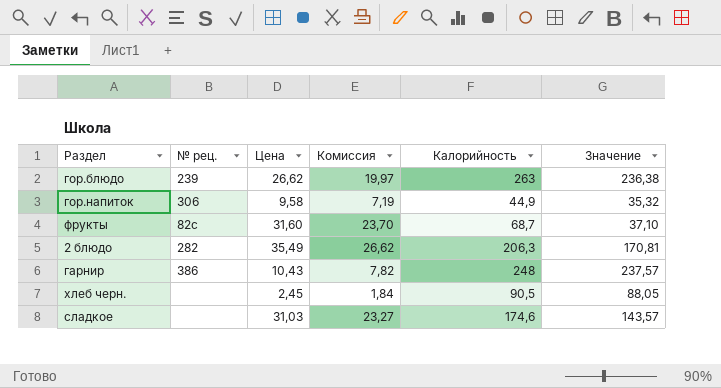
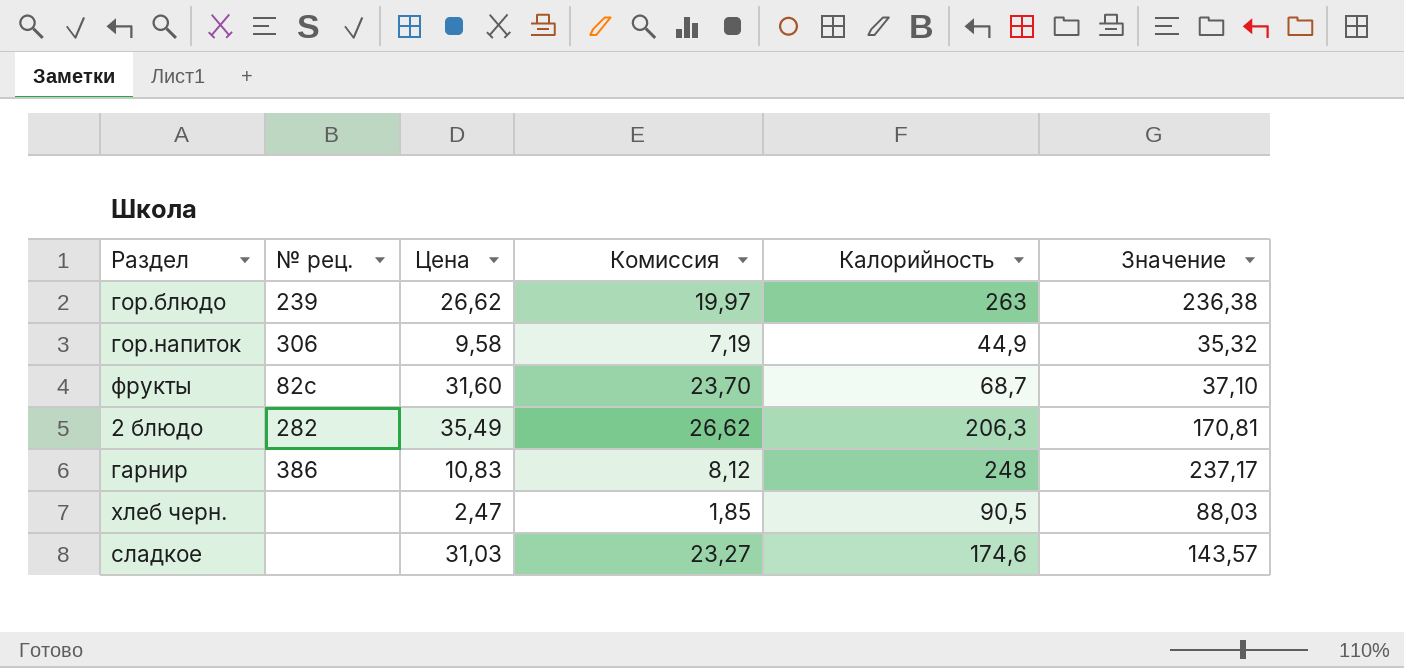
гарнир | Цена: 10,43 -> 10,83
гарнир | Комиссия: 7,82 -> 8,12
гарнир | Значение: 237,57 -> 237,17
хлеб черн. | Цена: 2,45 -> 2,47
хлеб черн. | Комиссия: 1,84 -> 1,85
хлеб черн. | Значение: 88,05 -> 88,03

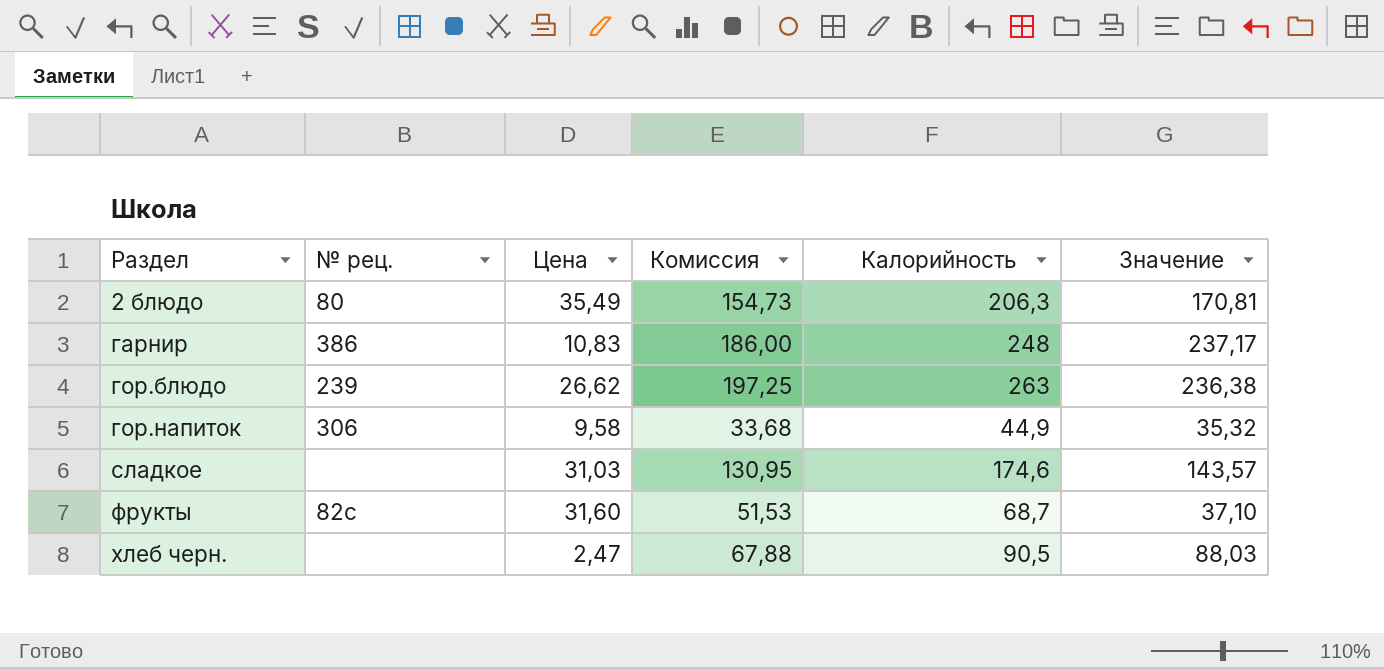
row order: none -> Раздел ascending
column Комиссия | formula: [Цена] * 0,75 -> [Калорийность] * 0,75
2 блюдо | № рец.: 282 -> 80

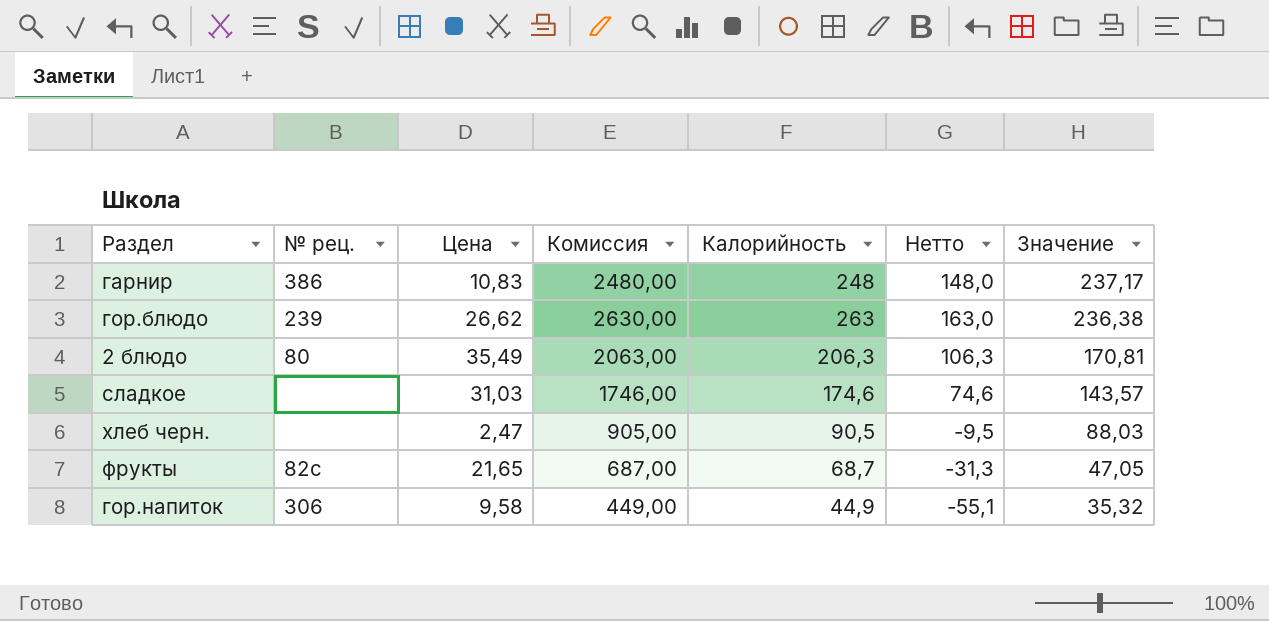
row order: Раздел ascending -> Значение descending
column Комиссия | formula: [Калорийность] * 0,75 -> [Калорийность] * 10
column Нетто | formula: none -> [Калорийность] - 100
фрукты | Цена: 31,60 -> 21,65
фрукты | Значение: 37,10 -> 47,05

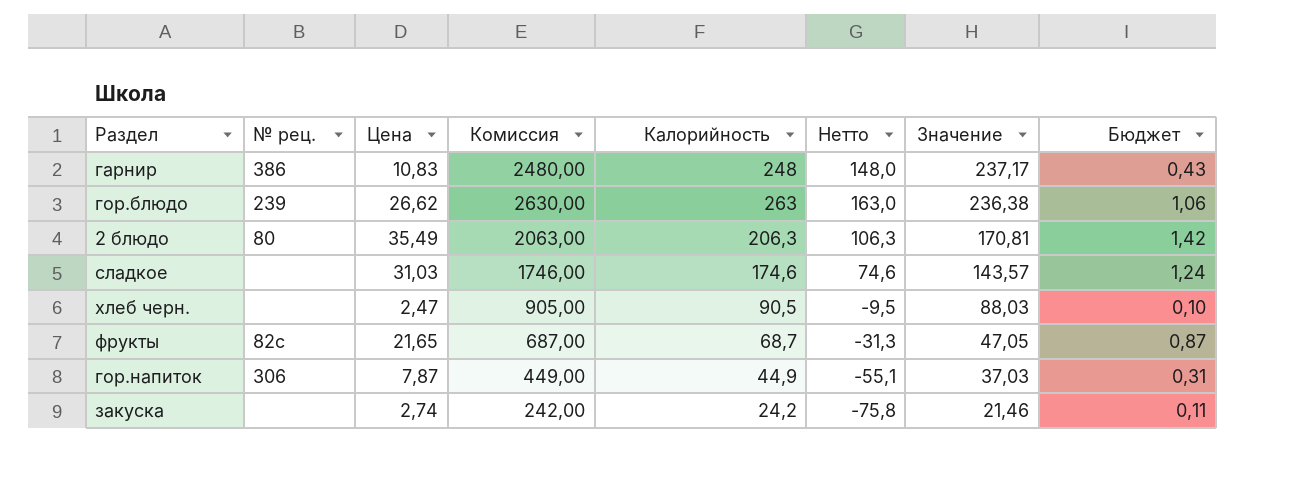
column Бюджет | formula: none -> [Цена] * 0,04
гор.напиток | Цена: 9,58 -> 7,87
гор.напиток | Значение: 35,32 -> 37,03
row закуска: none -> none | 2,74 | 242,00 | 24,2 | -75,8 | 21,46 | 0,11

